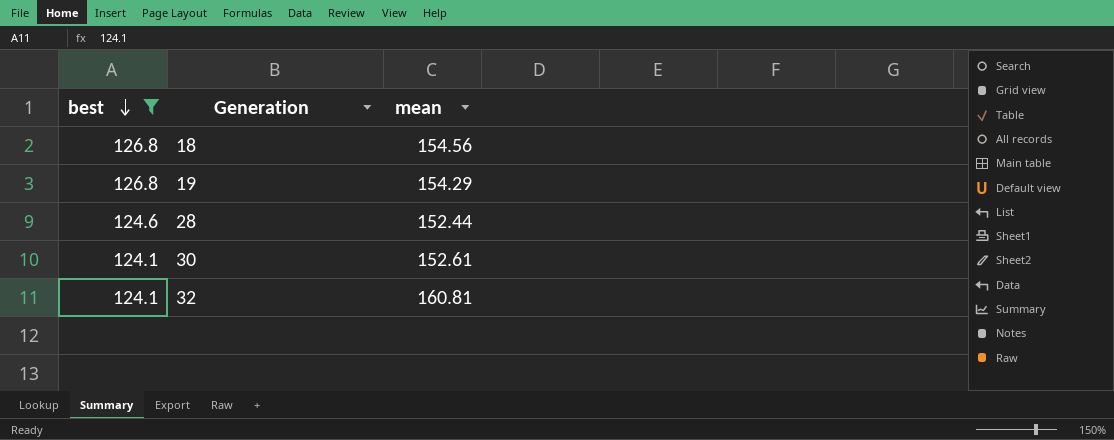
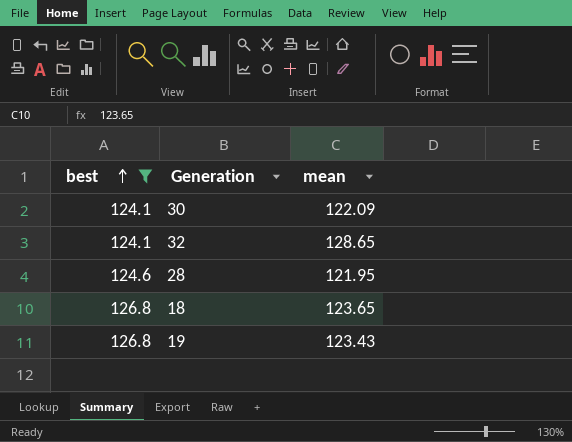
row order: best descending -> best ascending
30 | mean: 152.61 -> 122.09
32 | mean: 160.81 -> 128.65
28 | mean: 152.44 -> 121.95
18 | mean: 154.56 -> 123.65
19 | mean: 154.29 -> 123.43

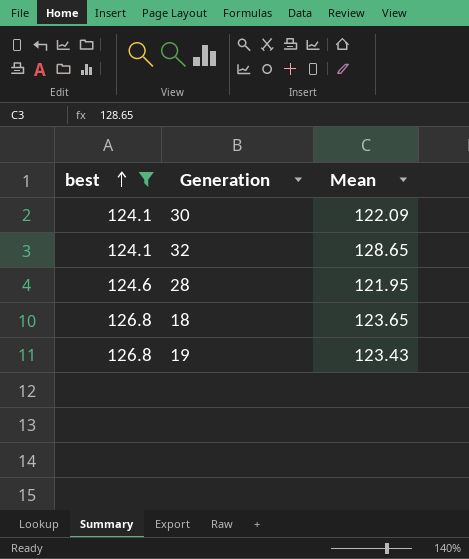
column name: mean -> Mean

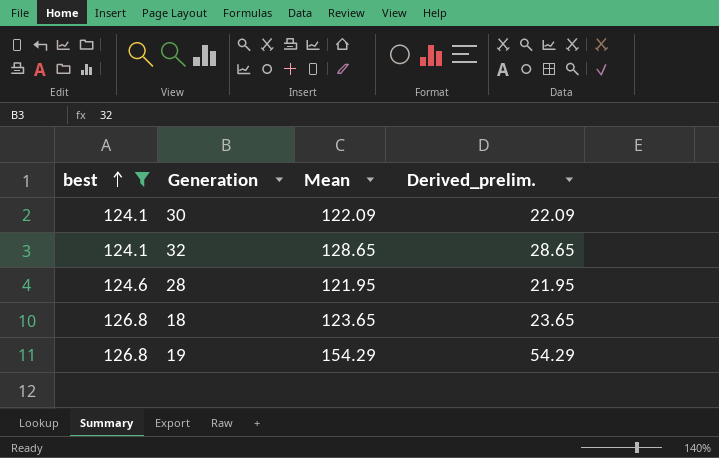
column Derived_prelim. | formula: none -> [Mean] - 100
19 | Mean: 123.43 -> 154.29

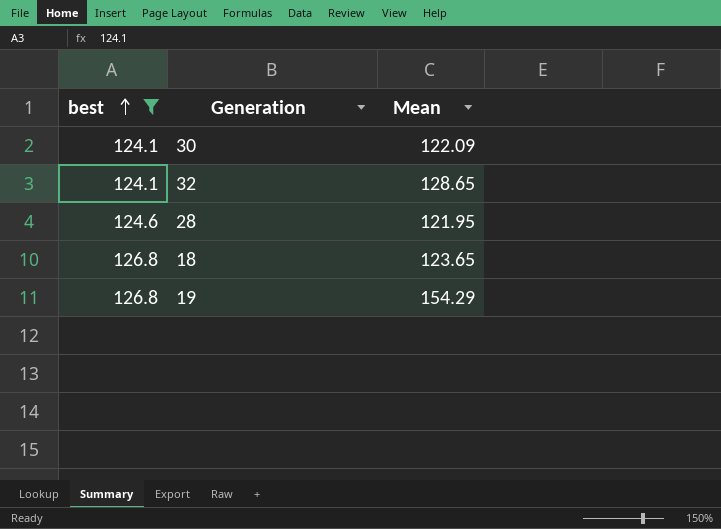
column Derived_prelim. | formula: [Mean] - 100 -> none

